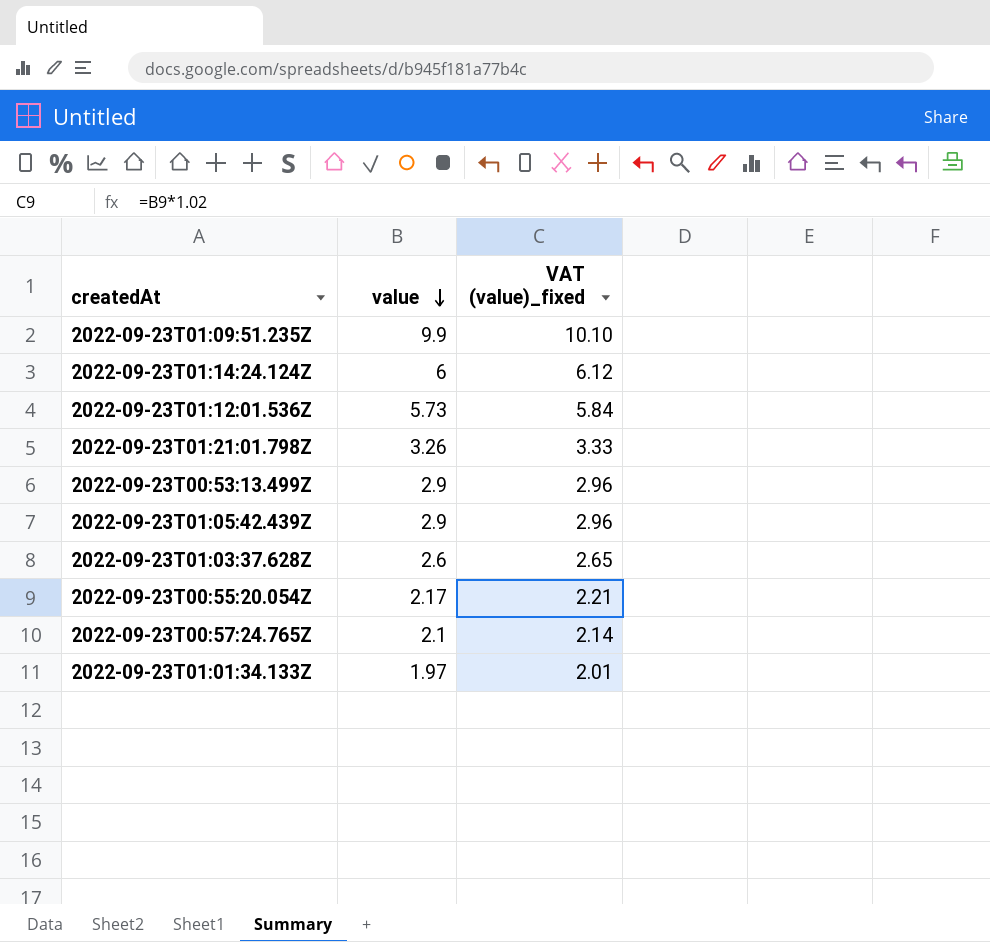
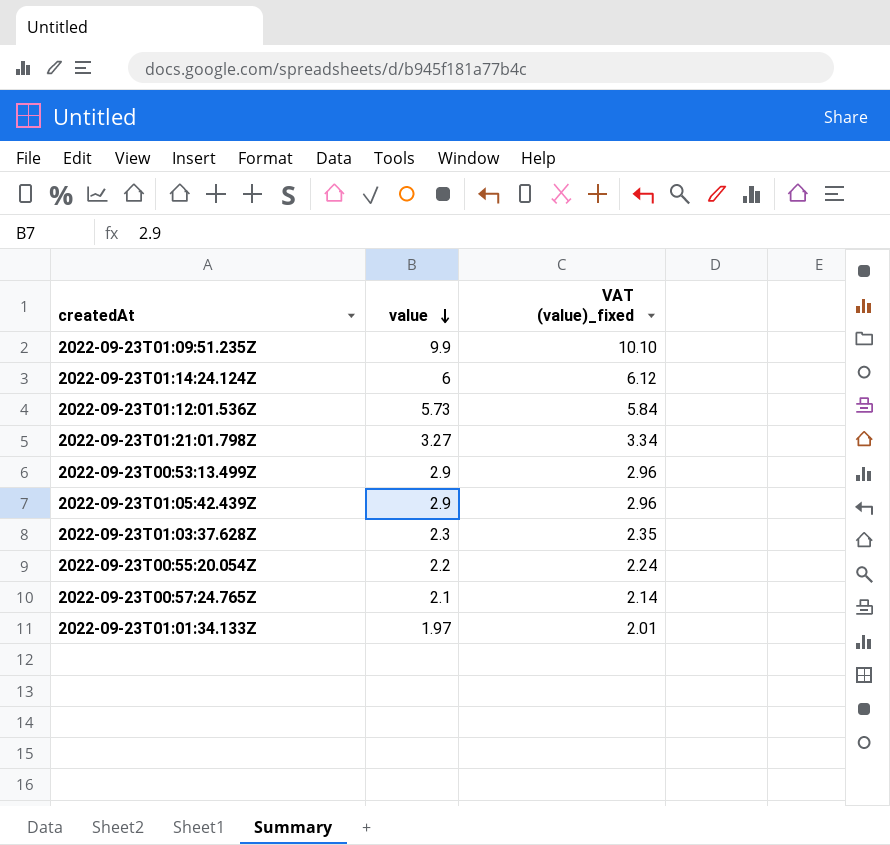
2022-09-23T01:21:01.798Z | value: 3.26 -> 3.27
2022-09-23T01:21:01.798Z | VAT (value)_fixed: 3.33 -> 3.34
2022-09-23T01:03:37.628Z | value: 2.6 -> 2.3
2022-09-23T01:03:37.628Z | VAT (value)_fixed: 2.65 -> 2.35
2022-09-23T00:55:20.054Z | value: 2.17 -> 2.2
2022-09-23T00:55:20.054Z | VAT (value)_fixed: 2.21 -> 2.24

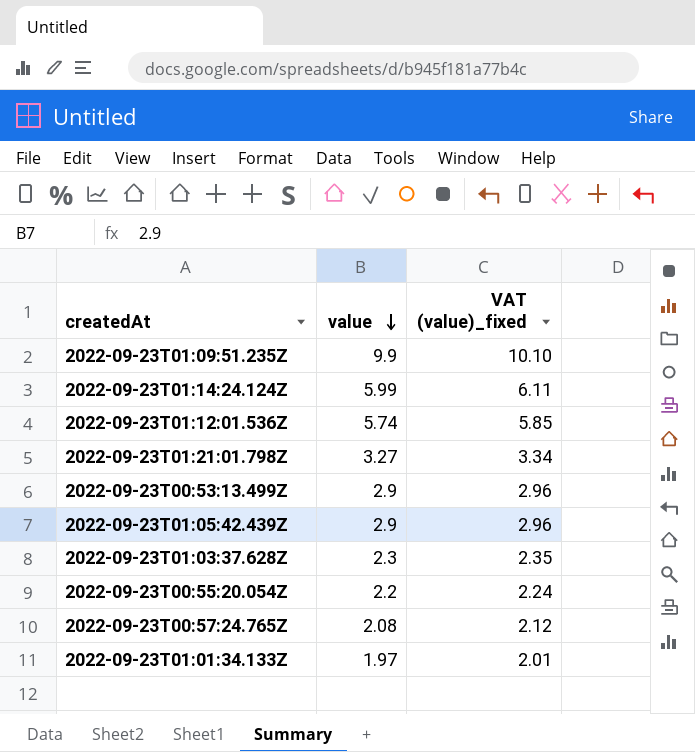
2022-09-23T01:14:24.124Z | value: 6 -> 5.99
2022-09-23T01:14:24.124Z | VAT (value)_fixed: 6.12 -> 6.11
2022-09-23T01:12:01.536Z | value: 5.73 -> 5.74
2022-09-23T01:12:01.536Z | VAT (value)_fixed: 5.84 -> 5.85
2022-09-23T00:57:24.765Z | value: 2.1 -> 2.08
2022-09-23T00:57:24.765Z | VAT (value)_fixed: 2.14 -> 2.12

